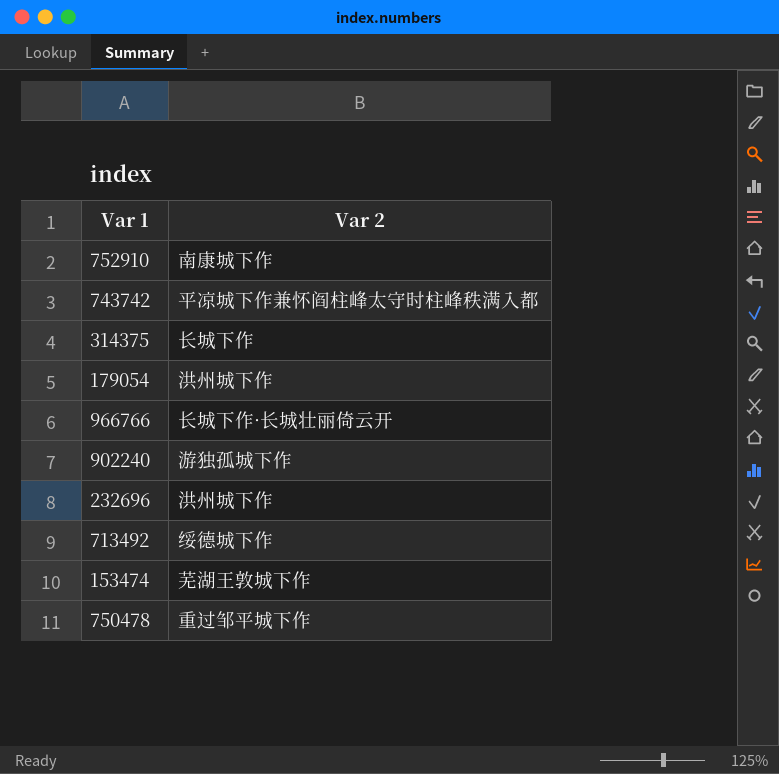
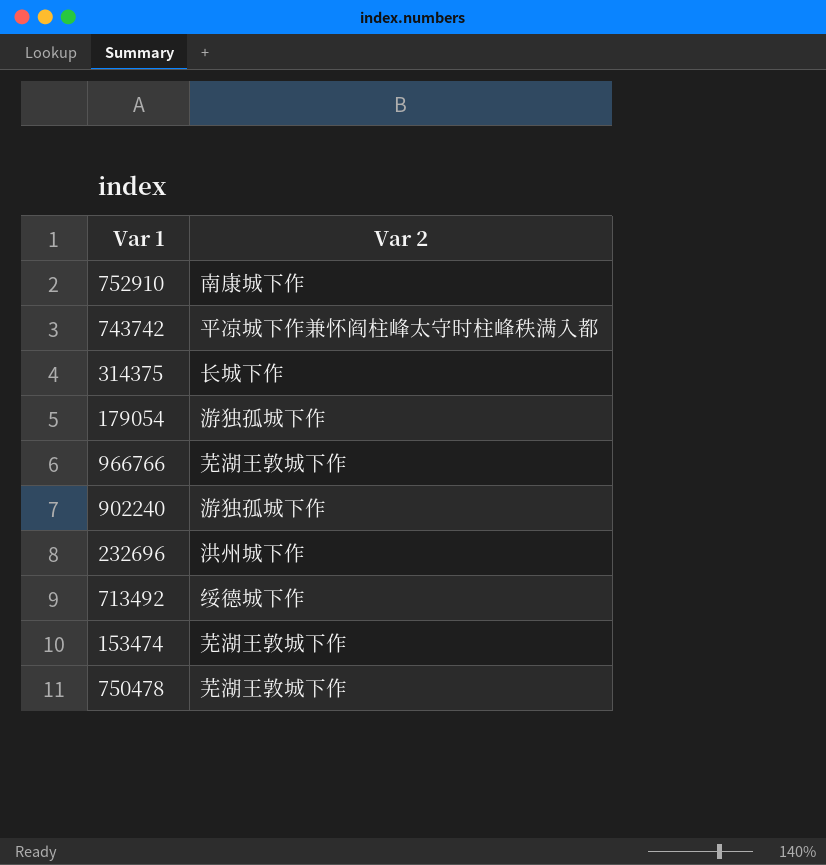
179054 | Var 2: 洪州城下作 -> 游独孤城下作
966766 | Var 2: 长城下作·长城壮丽倚云开 -> 芜湖王敦城下作
750478 | Var 2: 重过邹平城下作 -> 芜湖王敦城下作

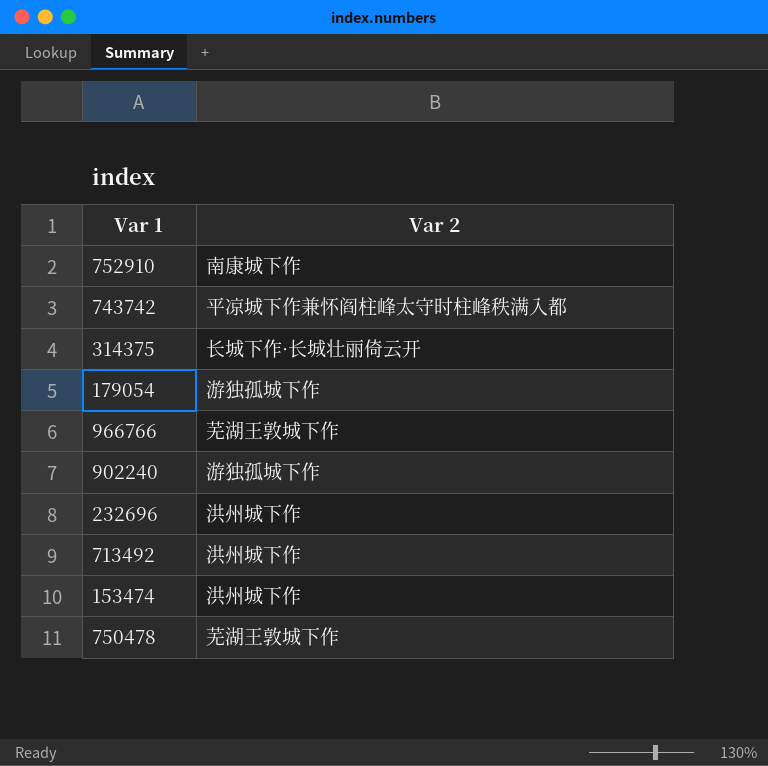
314375 | Var 2: 长城下作 -> 长城下作·长城壮丽倚云开
713492 | Var 2: 绥德城下作 -> 洪州城下作
153474 | Var 2: 芜湖王敦城下作 -> 洪州城下作

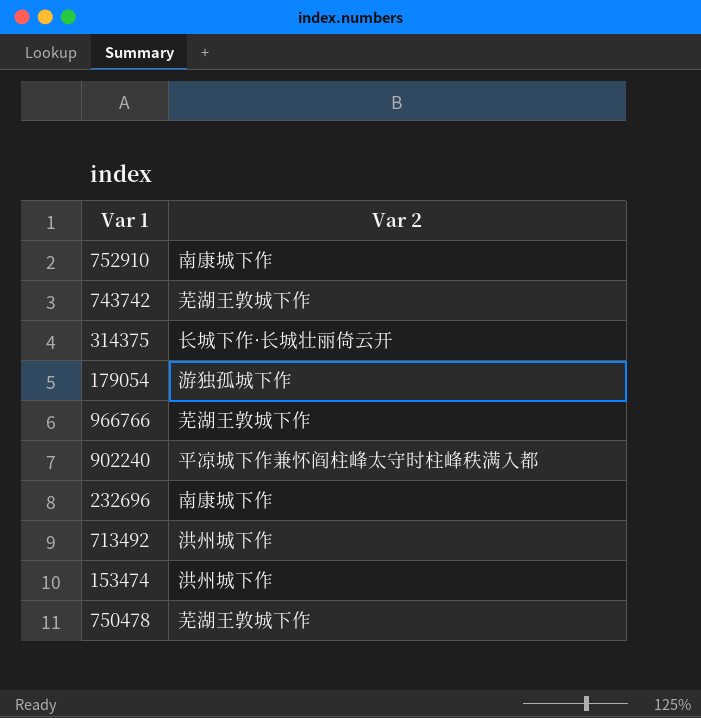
743742 | Var 2: 平凉城下作兼怀阎柱峰太守时柱峰秩满入都 -> 芜湖王敦城下作
902240 | Var 2: 游独孤城下作 -> 平凉城下作兼怀阎柱峰太守时柱峰秩满入都
232696 | Var 2: 洪州城下作 -> 南康城下作

